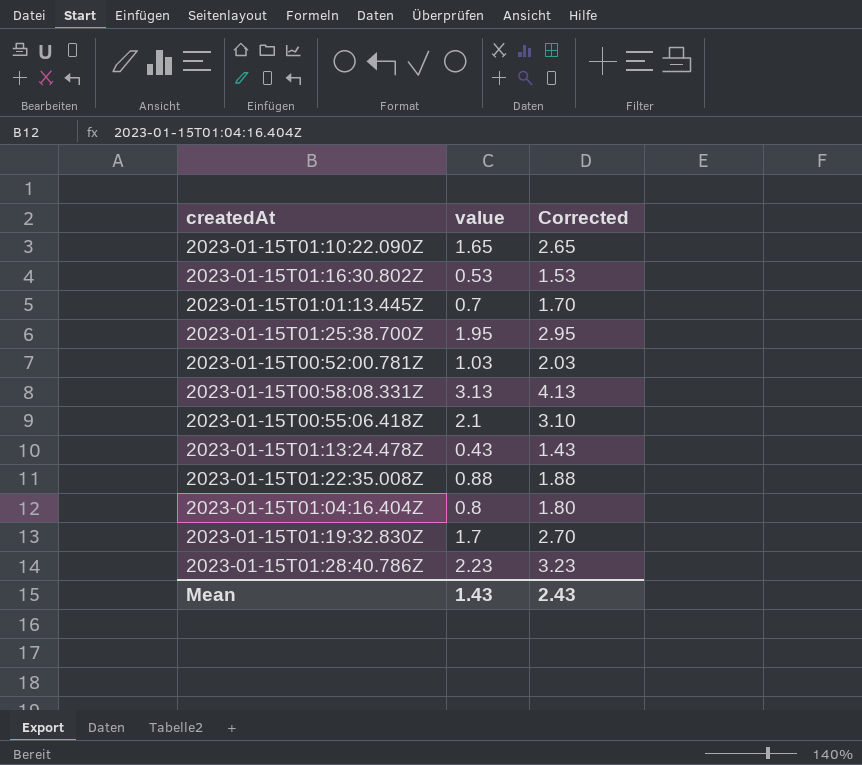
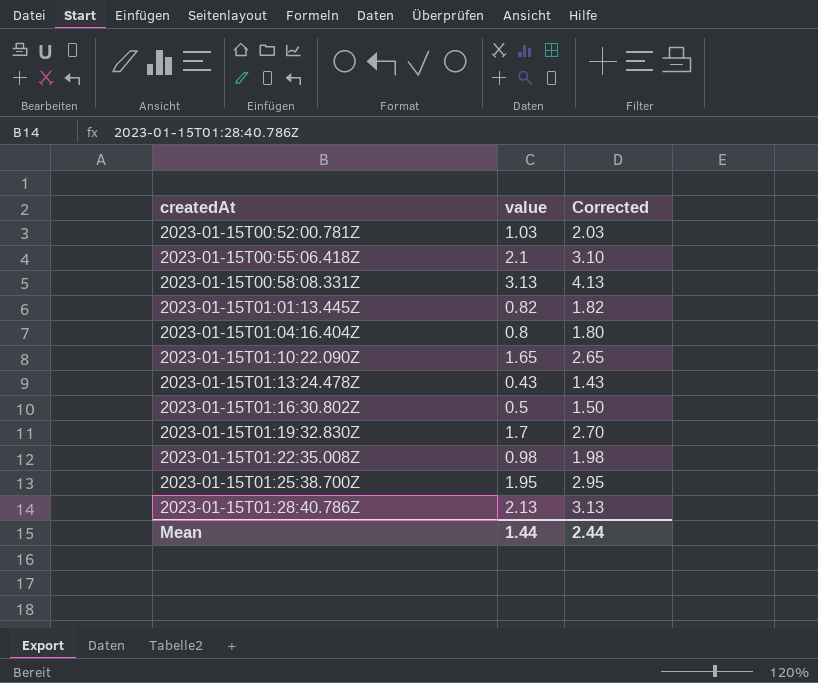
row order: none -> createdAt ascending
2023-01-15T01:01:13.445Z | value: 0.7 -> 0.82
2023-01-15T01:01:13.445Z | Corrected: 1.70 -> 1.82
2023-01-15T01:16:30.802Z | value: 0.53 -> 0.5
2023-01-15T01:16:30.802Z | Corrected: 1.53 -> 1.50
2023-01-15T01:22:35.008Z | value: 0.88 -> 0.98
2023-01-15T01:22:35.008Z | Corrected: 1.88 -> 1.98
2023-01-15T01:28:40.786Z | value: 2.23 -> 2.13
2023-01-15T01:28:40.786Z | Corrected: 3.23 -> 3.13
Mean | value: 1.43 -> 1.44
Mean | Corrected: 2.43 -> 2.44

